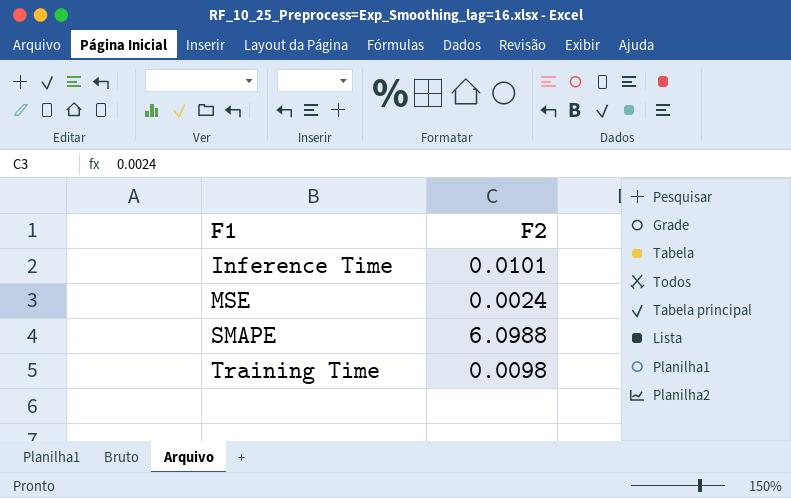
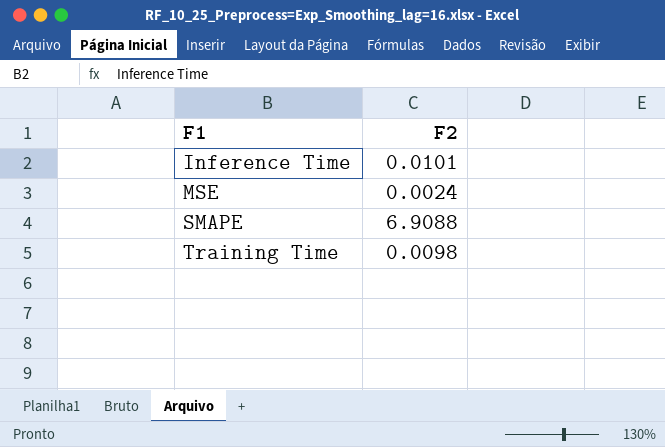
SMAPE | F2: 6.0988 -> 6.9088

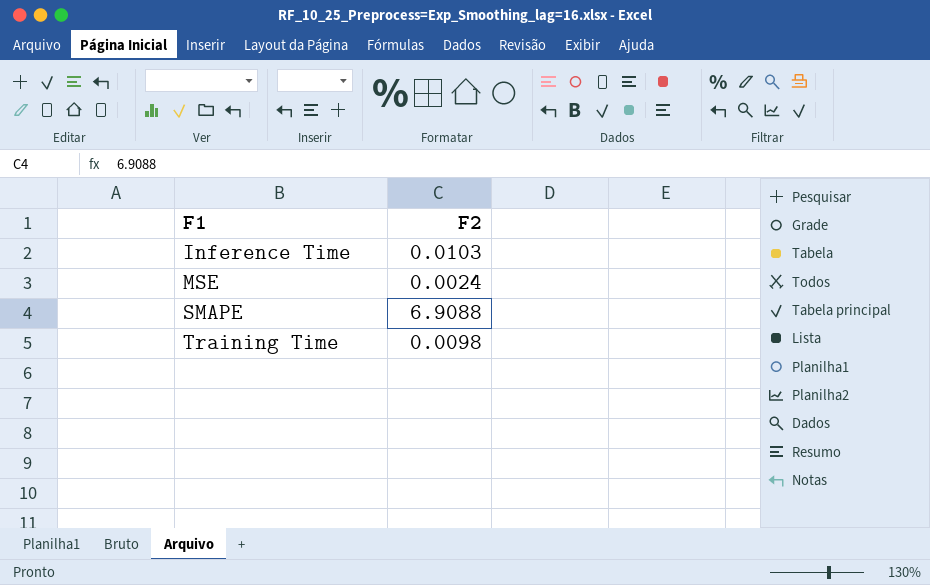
Inference Time | F2: 0.0101 -> 0.0103

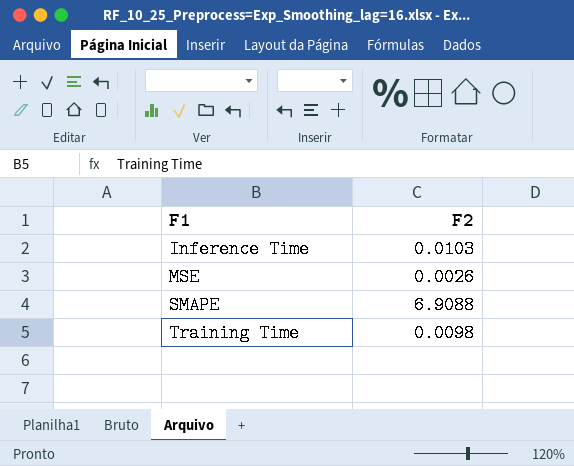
MSE | F2: 0.0024 -> 0.0026

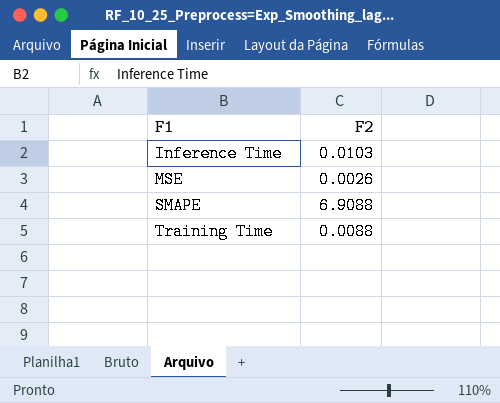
Training Time | F2: 0.0098 -> 0.0088

